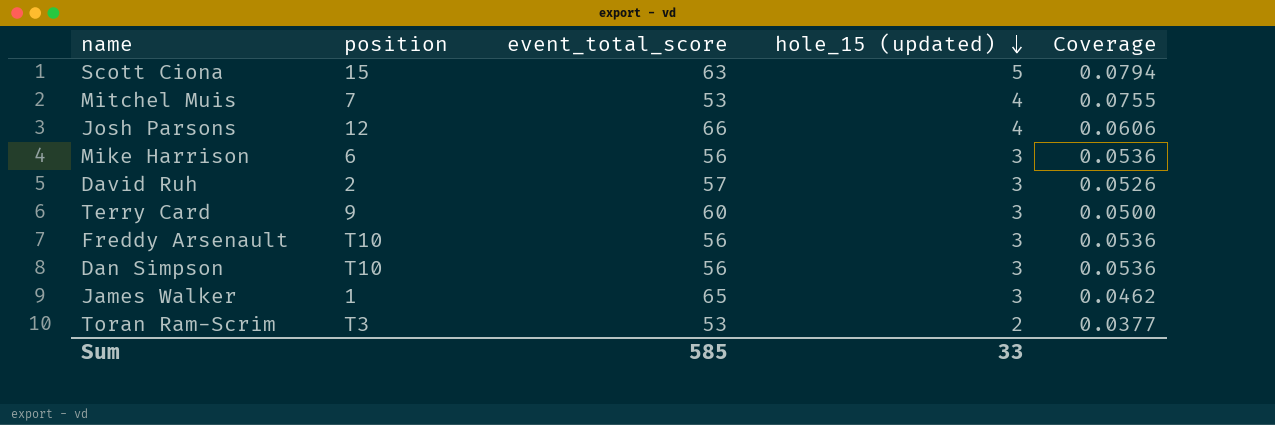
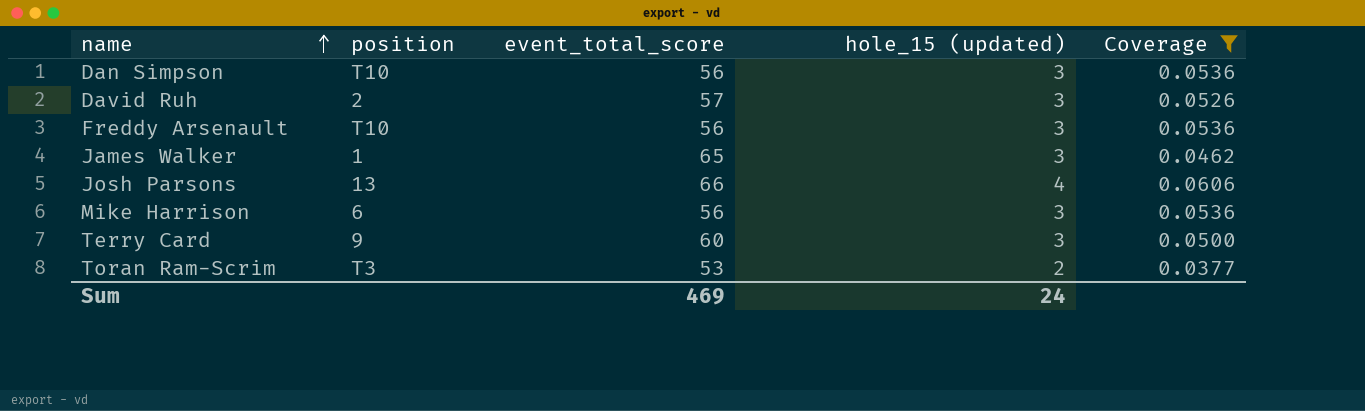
filter: none -> Coverage <= 0.0606
row order: hole_15 (updated) descending -> name ascending
Josh Parsons | position: 12 -> 13
Sum | event_total_score: 585 -> 469
Sum | hole_15 (updated): 33 -> 24

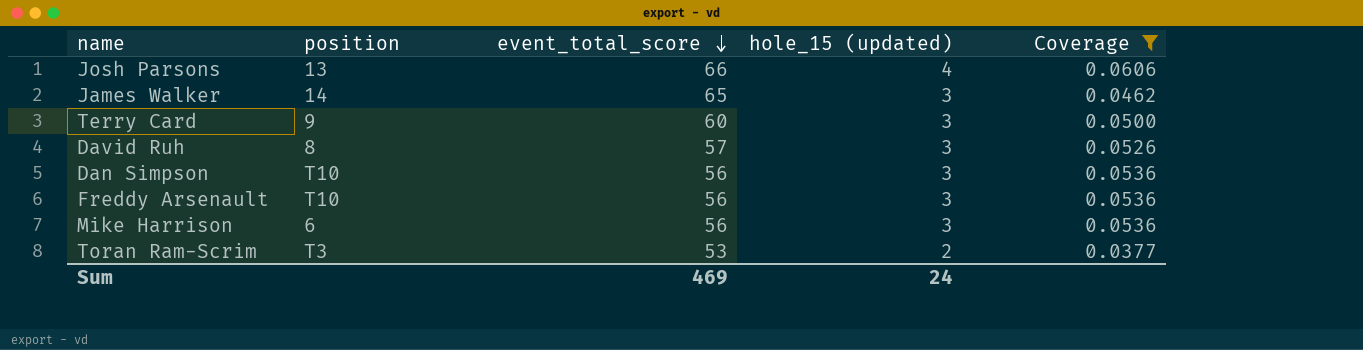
row order: name ascending -> event_total_score descending
James Walker | position: 1 -> 14
David Ruh | position: 2 -> 8

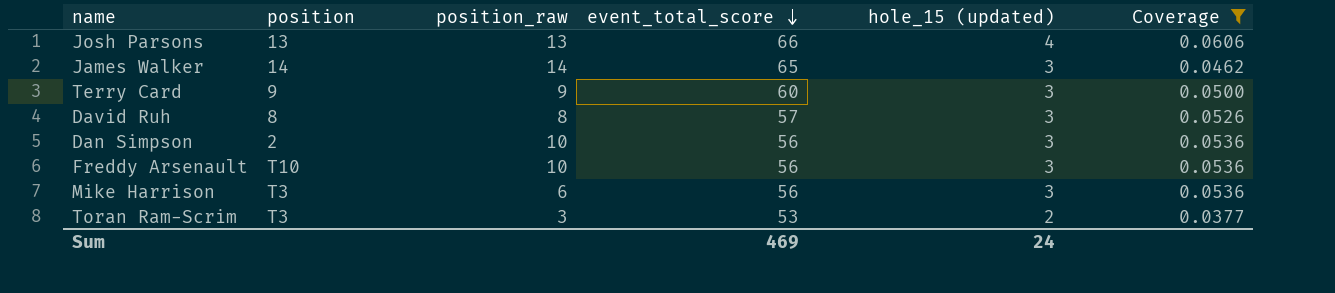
column position_raw | position: none -> 3
Dan Simpson | position: T10 -> 2
Mike Harrison | position: 6 -> T3

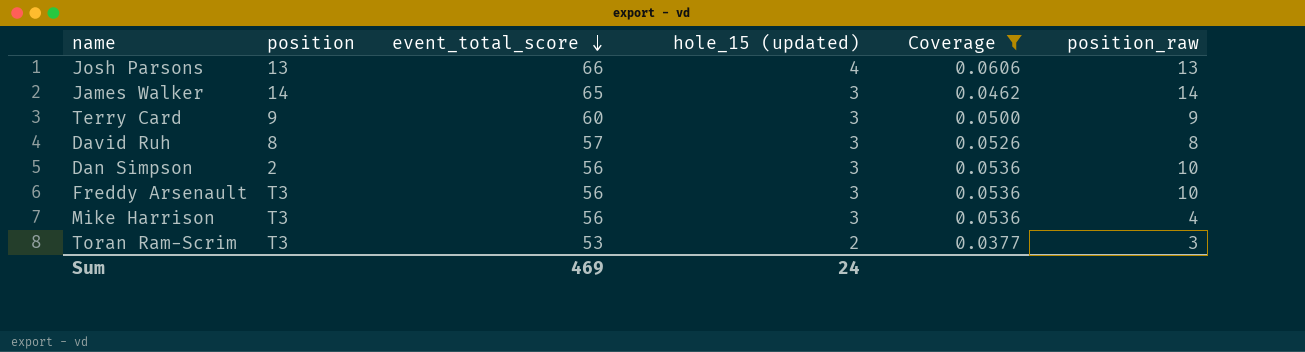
column position_raw | position: 3 -> 6
Freddy Arsenault | position: T10 -> T3
Mike Harrison | position_raw: 6 -> 4

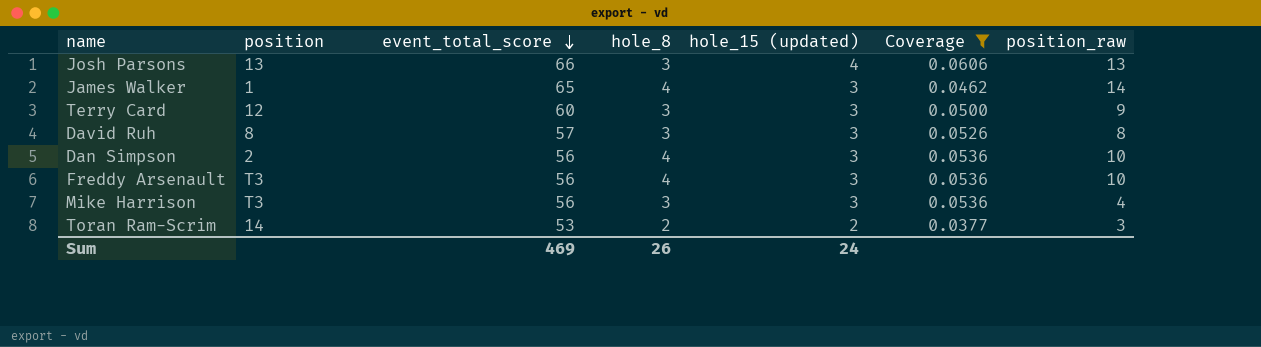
column hole_8 | position: none -> 4
James Walker | position: 14 -> 1
Terry Card | position: 9 -> 12
Toran Ram-Scrim | position: T3 -> 14

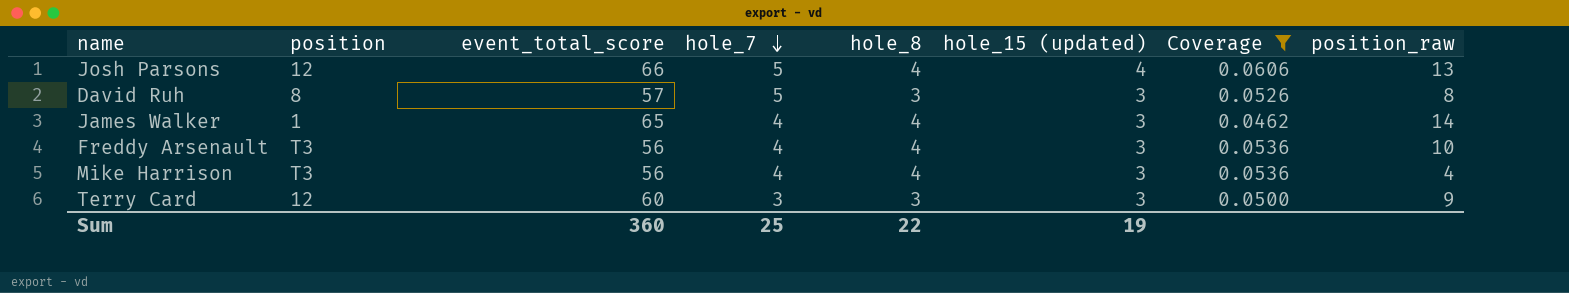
row order: event_total_score descending -> hole_7 descending
column hole_7 | position: none -> 4
row Dan Simpson: 2 | 56 | 4 | 3 | 0.0536 | 10 -> none
row Toran Ram-Scrim: 14 | 53 | 2 | 2 | 0.0377 | 3 -> none
Josh Parsons | position: 13 -> 12
Josh Parsons | hole_8: 3 -> 4
Mike Harrison | hole_8: 3 -> 4
Sum | event_total_score: 469 -> 360
Sum | hole_8: 26 -> 22
Sum | hole_15 (updated): 24 -> 19

